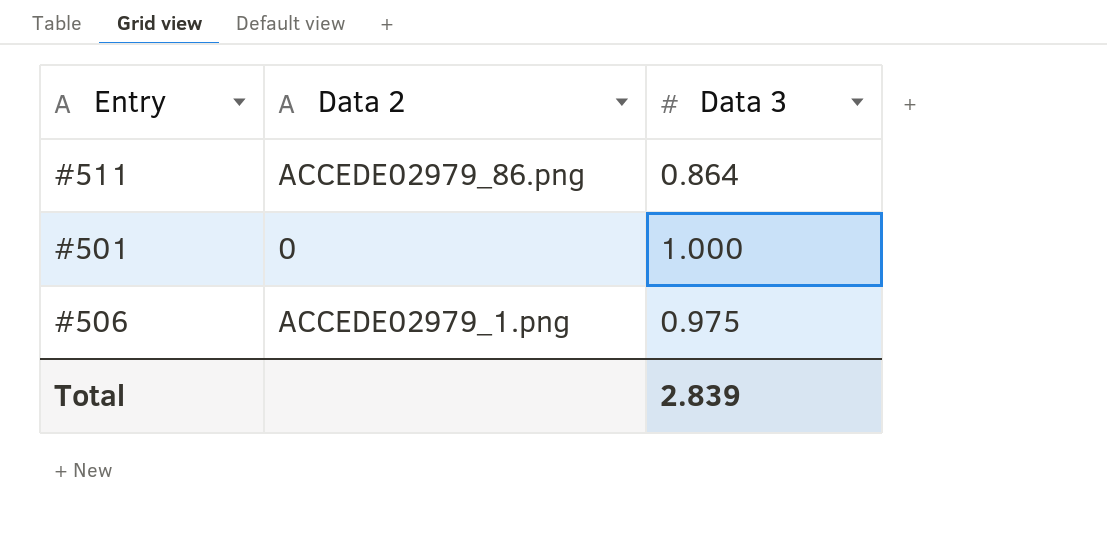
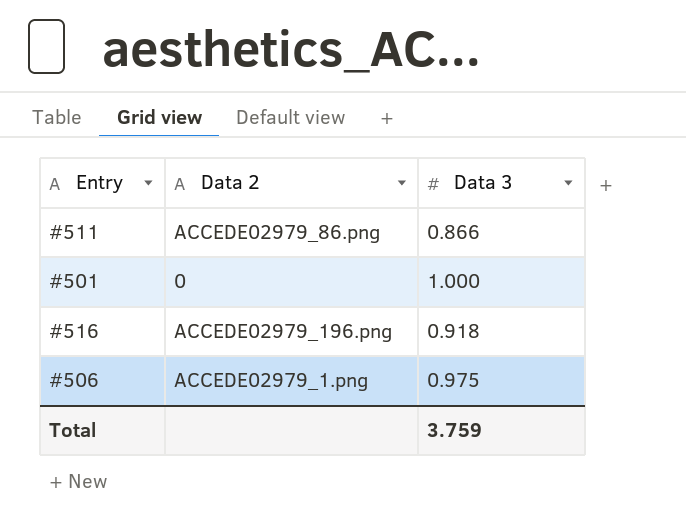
#511 | Data 3: 0.864 -> 0.866
row #516: none -> ACCEDE02979_196.png | 0.918
Total | Data 3: 2.839 -> 3.759

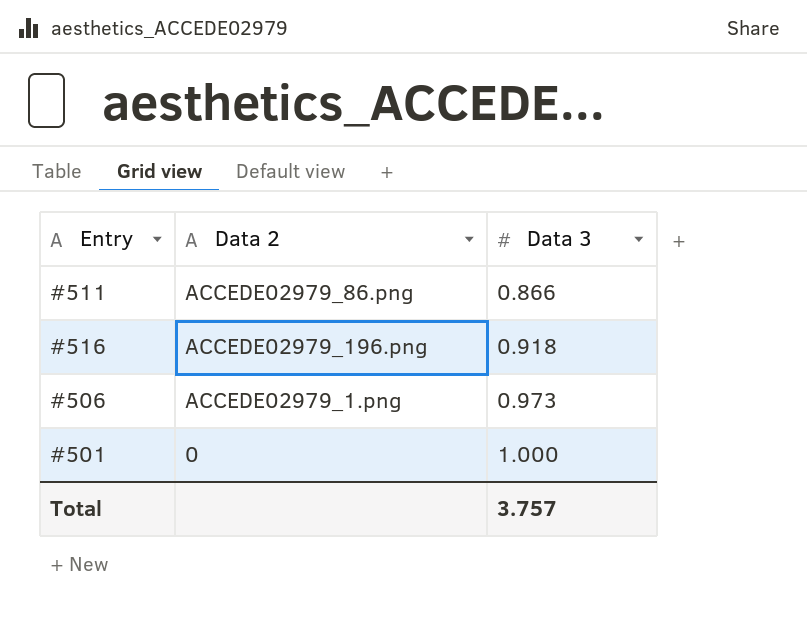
row order: none -> Data 3 ascending
#506 | Data 3: 0.975 -> 0.973
Total | Data 3: 3.759 -> 3.757

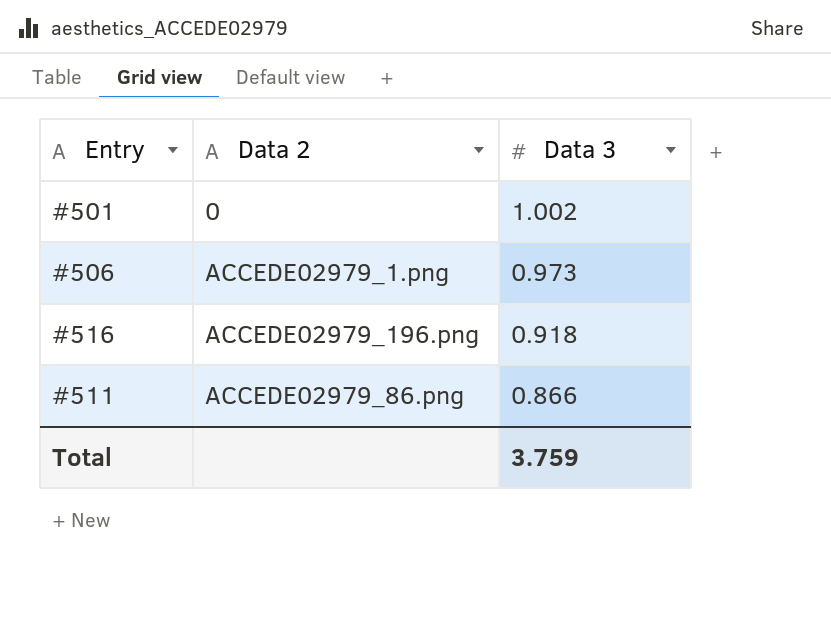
row order: Data 3 ascending -> Data 3 descending
#501 | Data 3: 1.000 -> 1.002
Total | Data 3: 3.757 -> 3.759

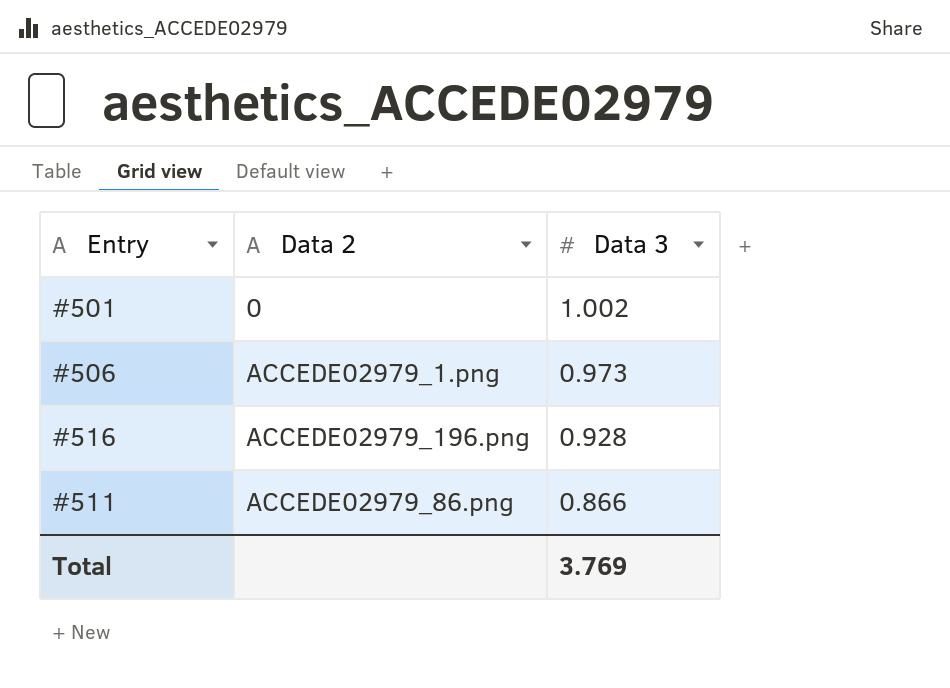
#516 | Data 3: 0.918 -> 0.928
Total | Data 3: 3.759 -> 3.769

